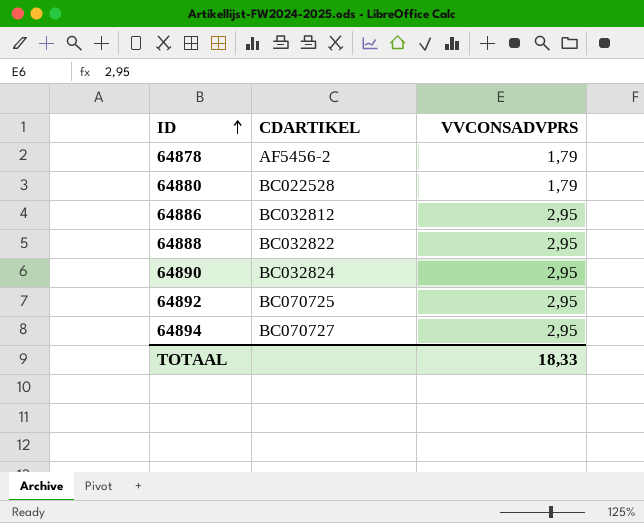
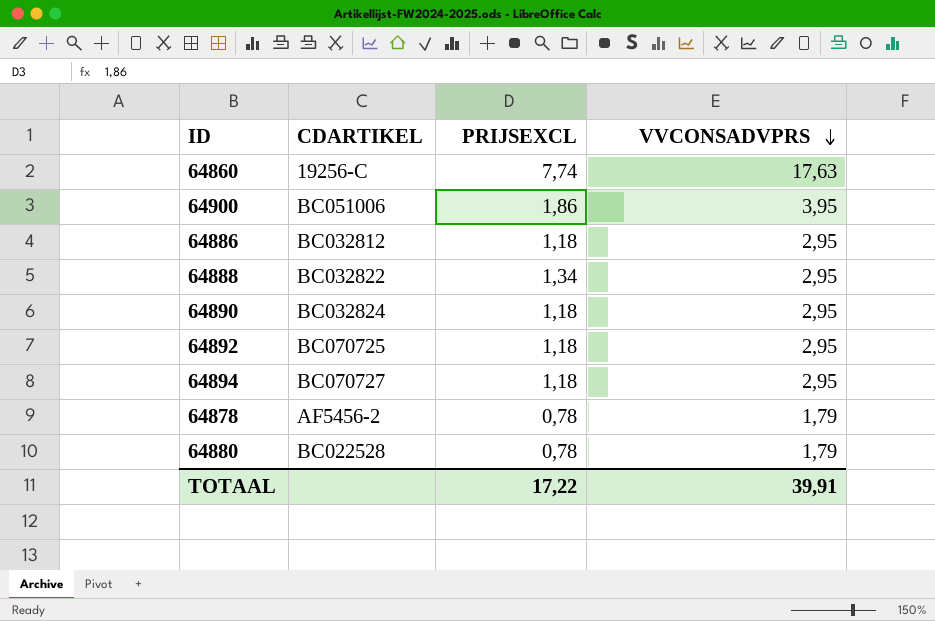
row order: ID ascending -> VVCONSADVPRS descending
column PRIJSEXCL | position: none -> 3
row 64860: none -> 19256-C | 7,74 | 17,63
row 64900: none -> BC051006 | 1,86 | 3,95
TOTAAL | VVCONSADVPRS: 18,33 -> 39,91

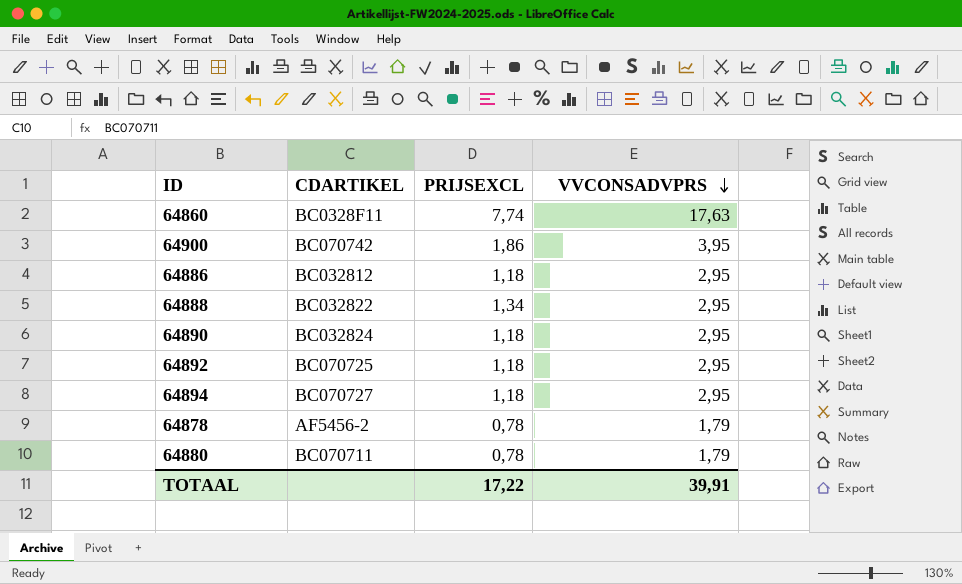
64860 | CDARTIKEL: 19256-C -> BC0328F11
64900 | CDARTIKEL: BC051006 -> BC070742
64880 | CDARTIKEL: BC022528 -> BC070711

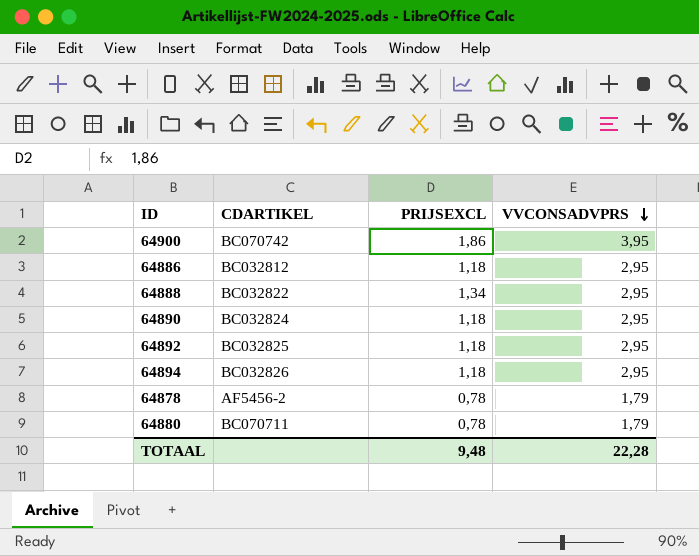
row 64860: BC0328F11 | 7,74 | 17,63 -> none
64892 | CDARTIKEL: BC070725 -> BC032825
64894 | CDARTIKEL: BC070727 -> BC032826
TOTAAL | PRIJSEXCL: 17,22 -> 9,48
TOTAAL | VVCONSADVPRS: 39,91 -> 22,28

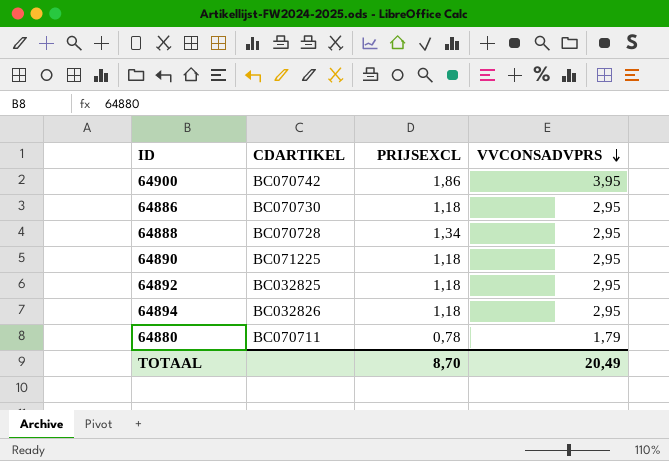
row 64878: AF5456-2 | 0,78 | 1,79 -> none
64886 | CDARTIKEL: BC032812 -> BC070730
64888 | CDARTIKEL: BC032822 -> BC070728
64890 | CDARTIKEL: BC032824 -> BC071225
TOTAAL | PRIJSEXCL: 9,48 -> 8,70
TOTAAL | VVCONSADVPRS: 22,28 -> 20,49

